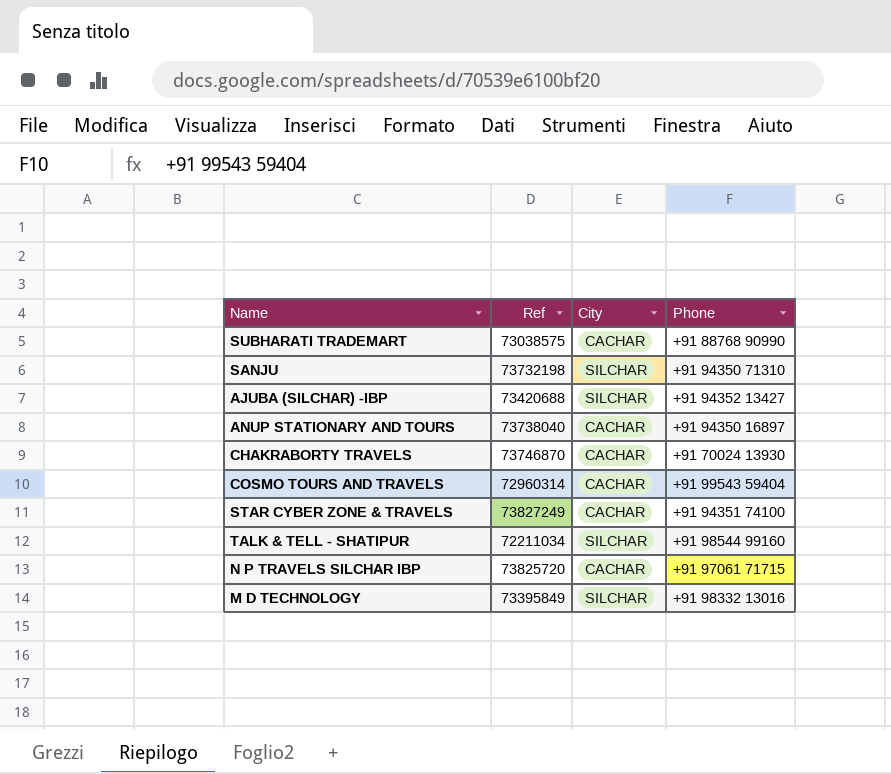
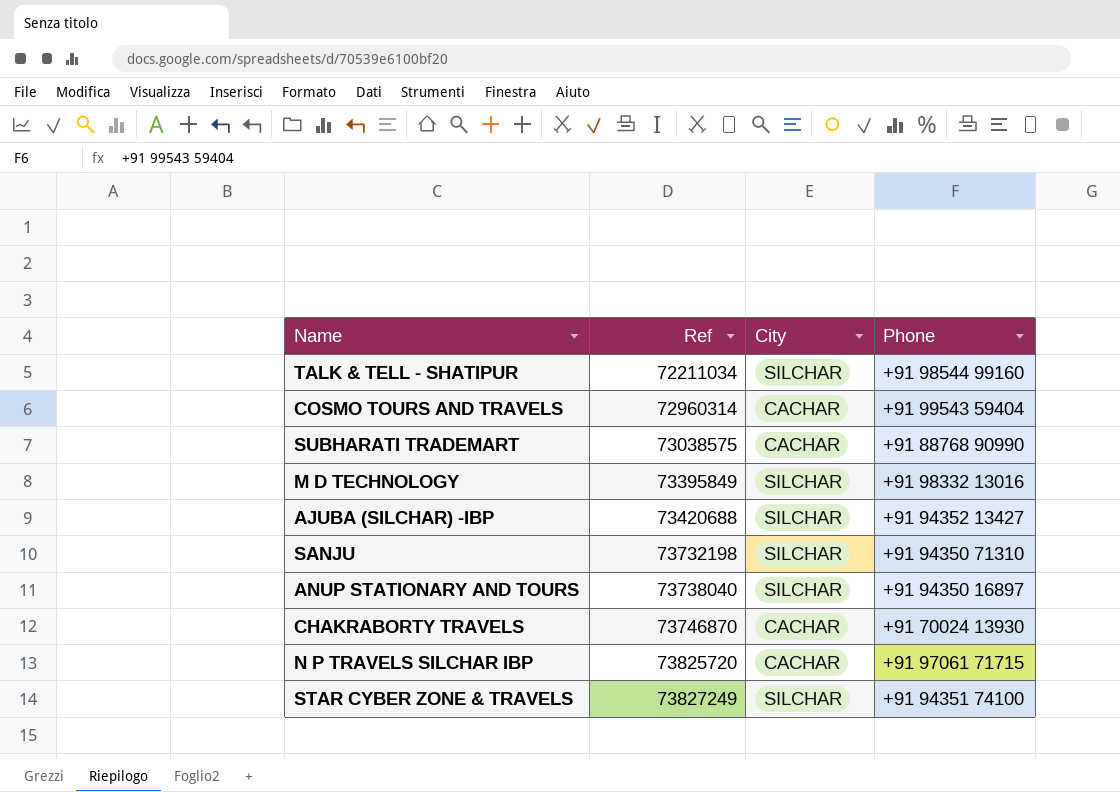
row order: none -> Ref ascending
ANUP STATIONARY AND TOURS | City: CACHAR -> SILCHAR
STAR CYBER ZONE & TRAVELS | City: CACHAR -> SILCHAR

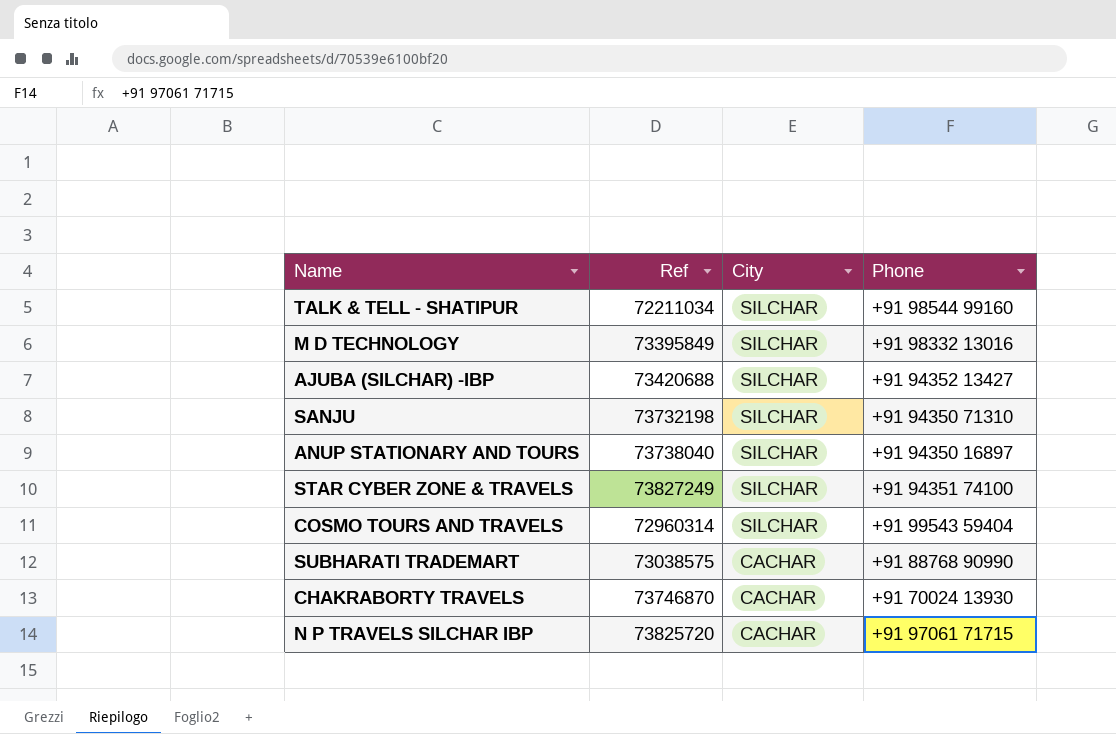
row order: Ref ascending -> City descending
COSMO TOURS AND TRAVELS | City: CACHAR -> SILCHAR

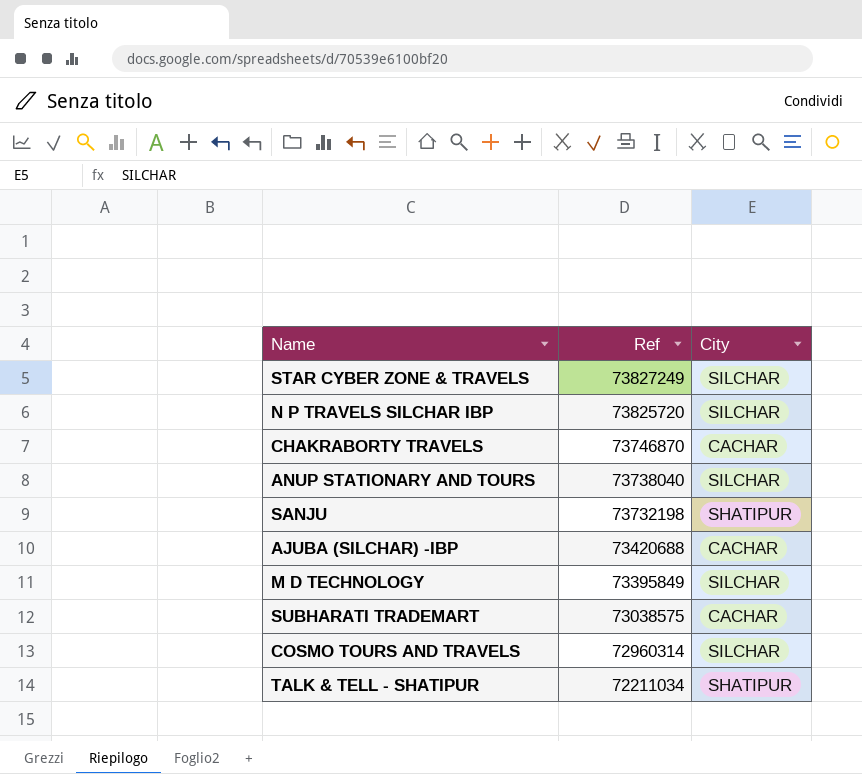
row order: City descending -> Ref descending
column Phone | position: 4 -> none
N P TRAVELS SILCHAR IBP | City: CACHAR -> SILCHAR
SANJU | City: SILCHAR -> SHATIPUR
AJUBA (SILCHAR) -IBP | City: SILCHAR -> CACHAR
TALK & TELL - SHATIPUR | City: SILCHAR -> SHATIPUR

